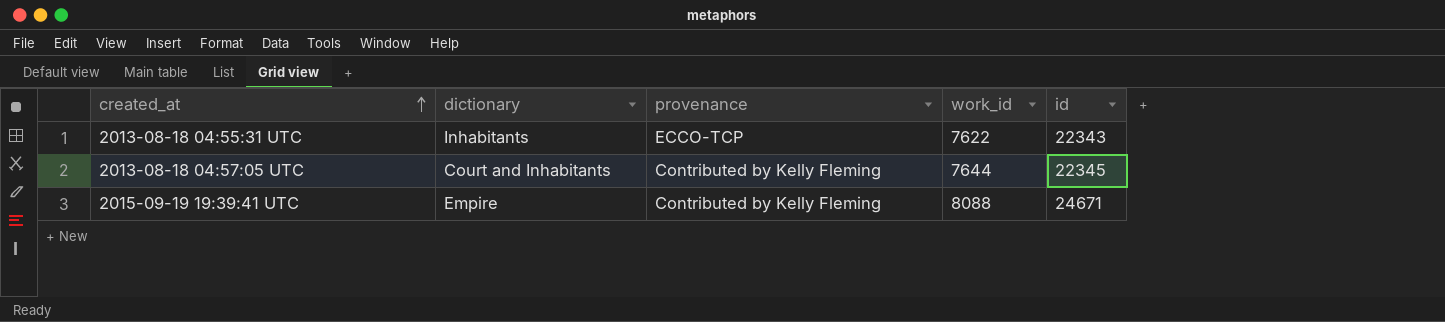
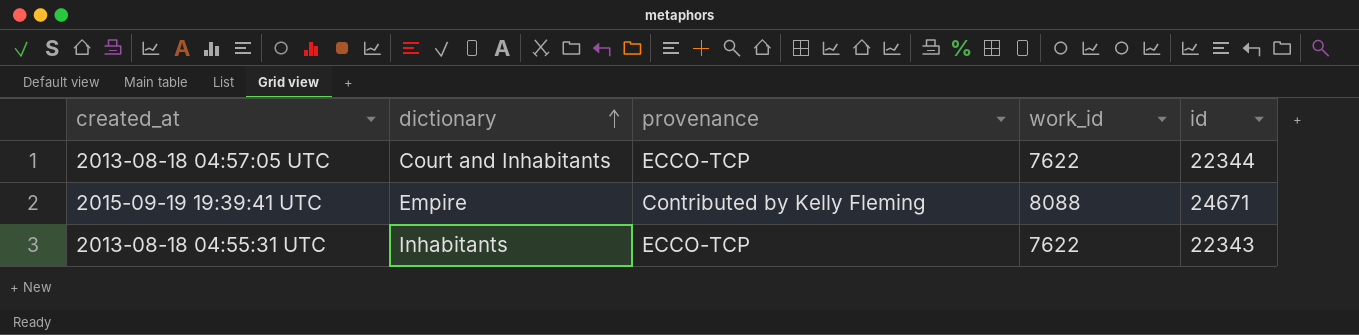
row order: created_at ascending -> dictionary ascending
2013-08-18 04:57:05 UTC | provenance: Contributed by Kelly Fleming -> ECCO-TCP
2013-08-18 04:57:05 UTC | work_id: 7644 -> 7622
2013-08-18 04:57:05 UTC | id: 22345 -> 22344

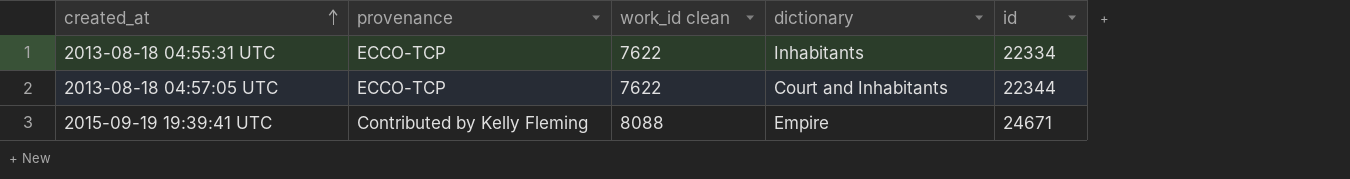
row order: dictionary ascending -> created_at ascending
column name: work_id -> work_id clean
column dictionary | position: 2 -> 4
2013-08-18 04:55:31 UTC | id: 22343 -> 22334

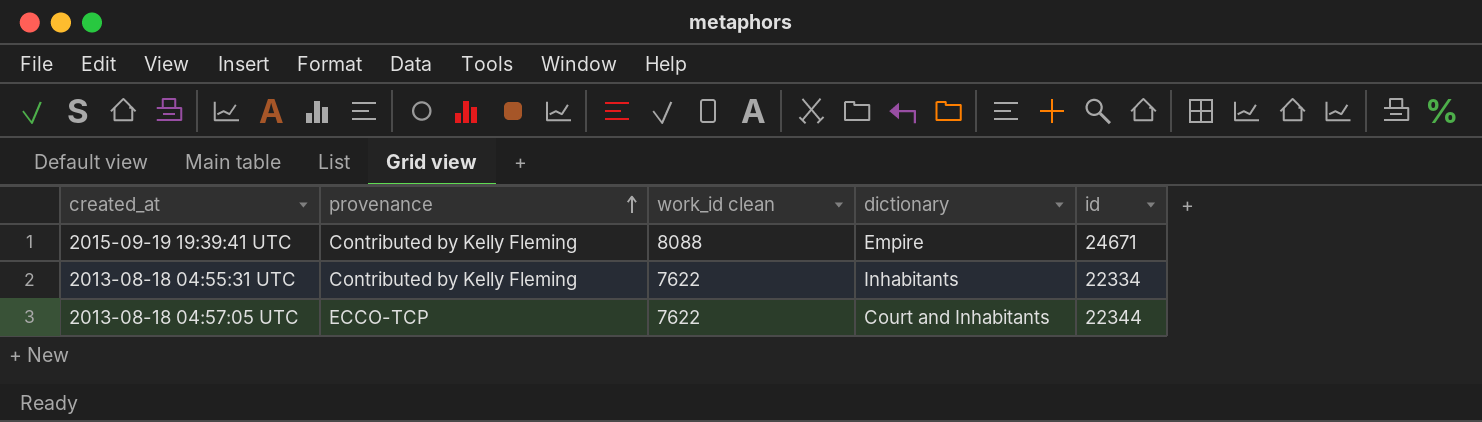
row order: created_at ascending -> provenance ascending
2013-08-18 04:55:31 UTC | provenance: ECCO-TCP -> Contributed by Kelly Fleming

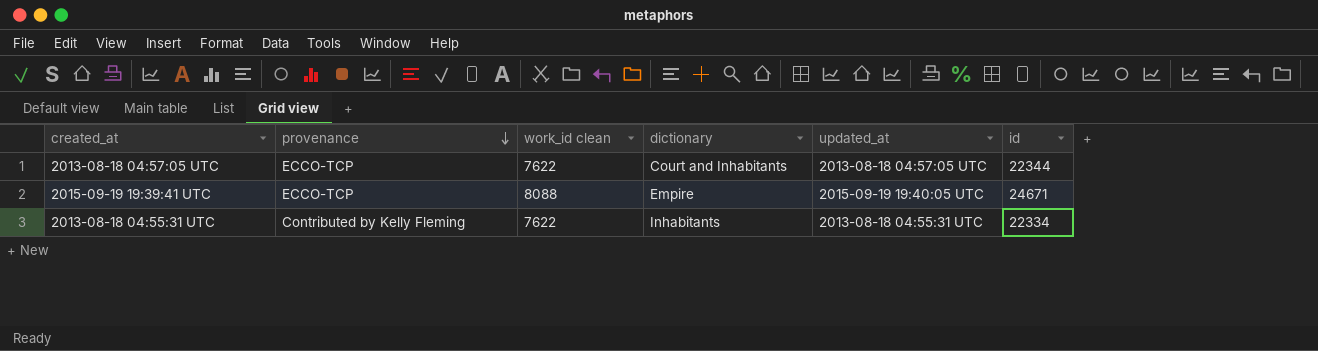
row order: provenance ascending -> provenance descending
column updated_at | position: none -> 5
2015-09-19 19:39:41 UTC | provenance: Contributed by Kelly Fleming -> ECCO-TCP

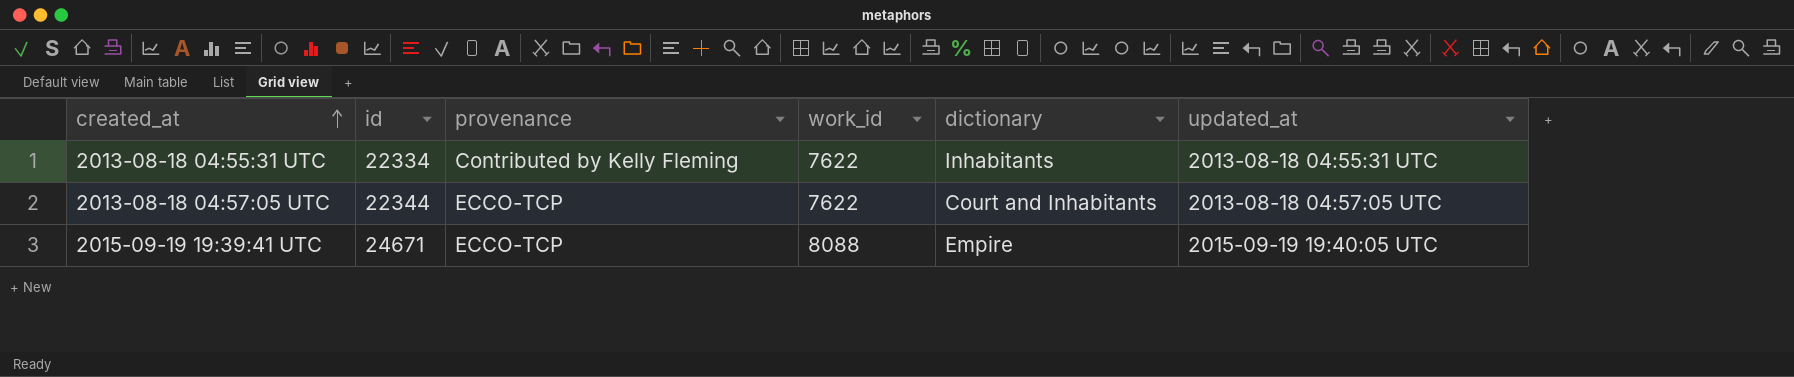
row order: provenance descending -> created_at ascending
column id | position: 6 -> 2
column name: work_id clean -> work_id

